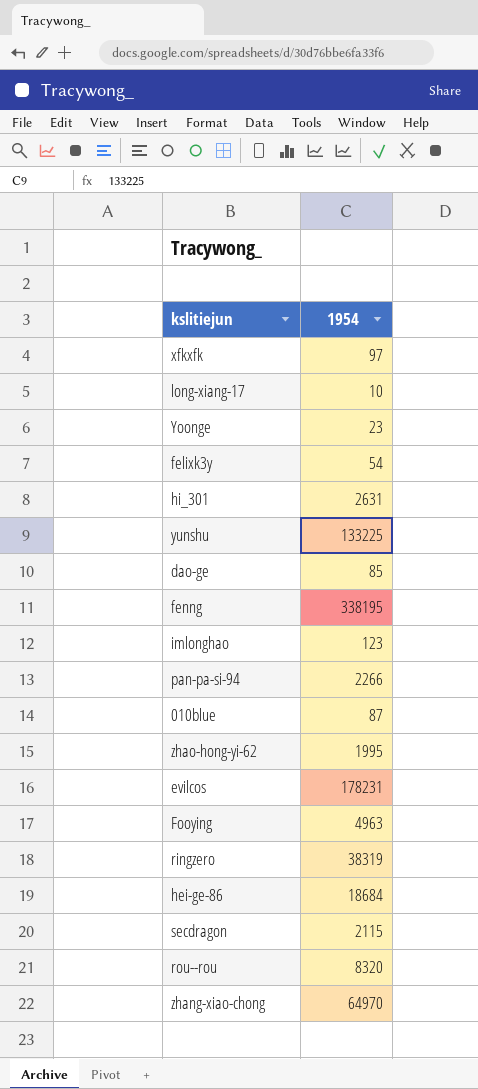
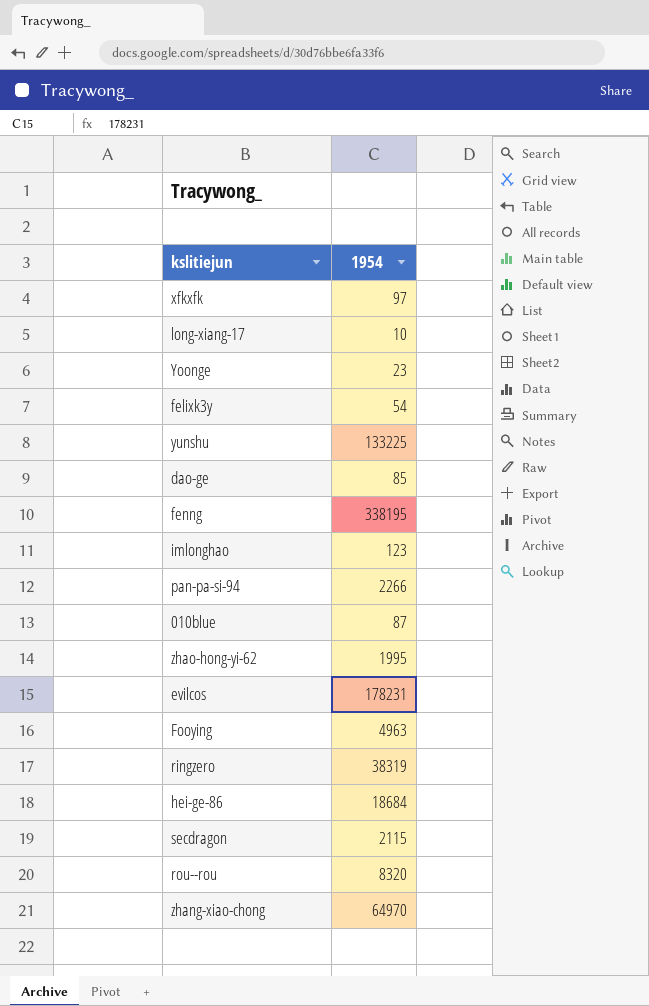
row hi_301: 2631 -> none

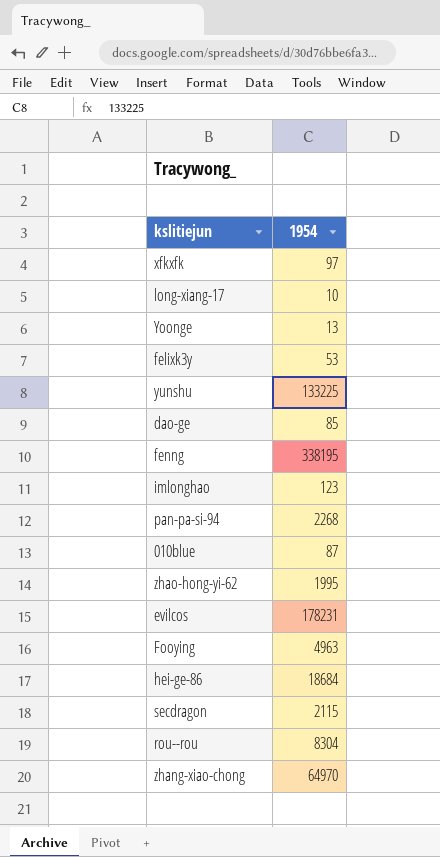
row ringzero: 38319 -> none
Yoonge | 1954: 23 -> 13
felixk3y | 1954: 54 -> 53
pan-pa-si-94 | 1954: 2266 -> 2268
rou--rou | 1954: 8320 -> 8304

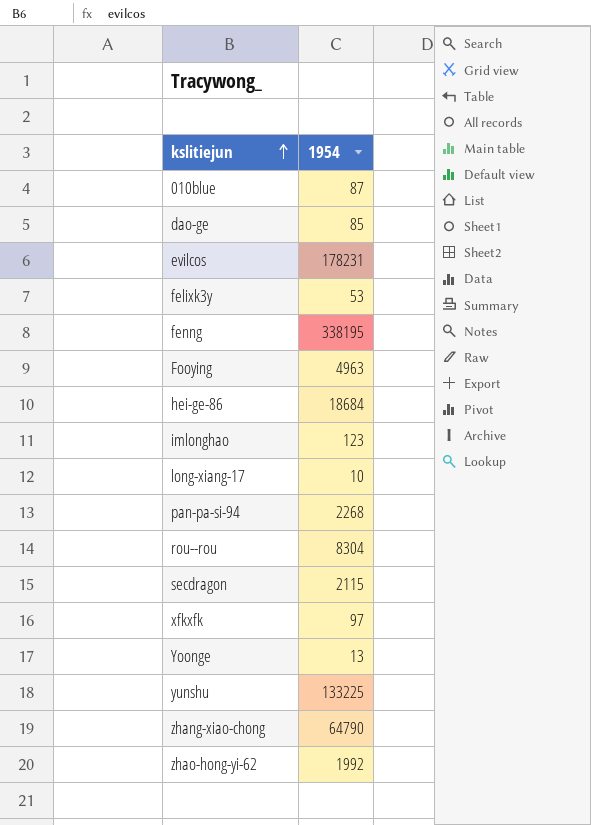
row order: none -> kslitiejun ascending
zhang-xiao-chong | 1954: 64970 -> 64790
zhao-hong-yi-62 | 1954: 1995 -> 1992

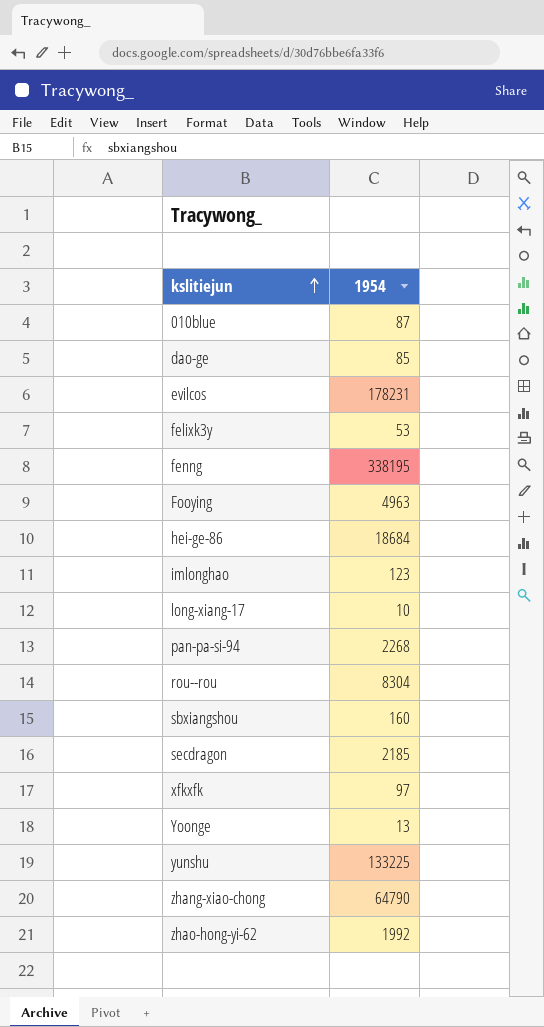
row sbxiangshou: none -> 160
secdragon | 1954: 2115 -> 2185

